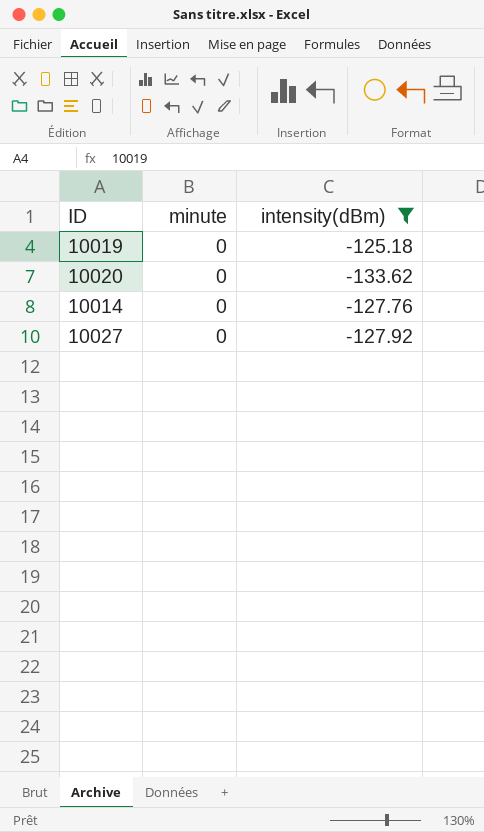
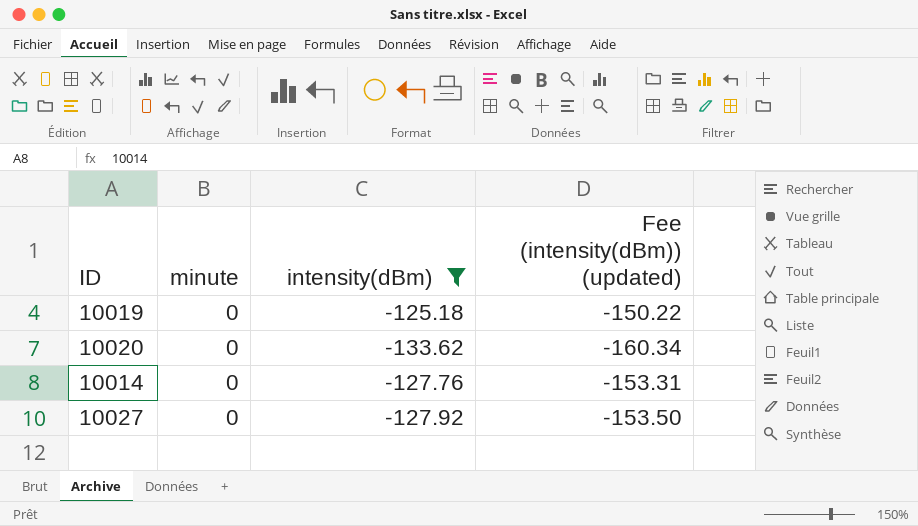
column Fee (intensity(dBm)) (updated) | formula: none -> [intensity(dBm)] * 1.2

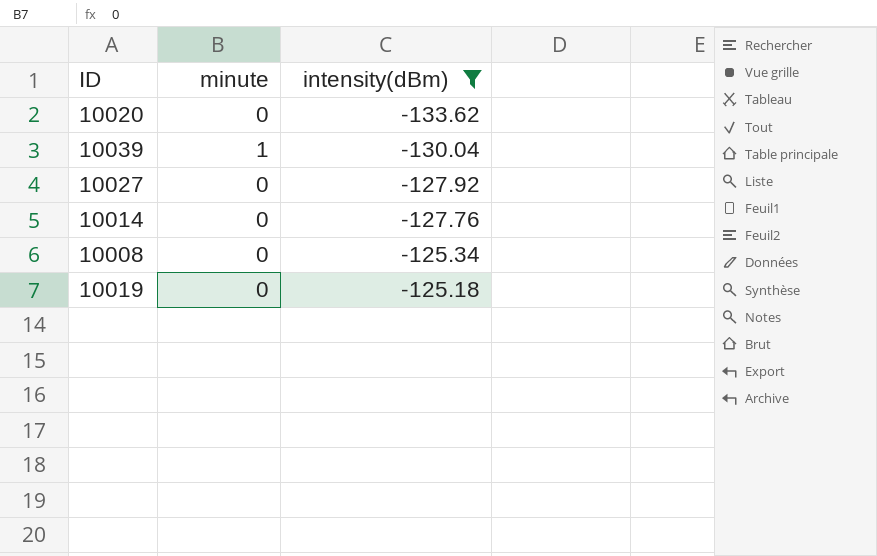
row order: none -> intensity(dBm) ascending
column Fee (intensity(dBm)) (updated) | formula: [intensity(dBm)] * 1.2 -> none
row 10039: none -> 1 | -130.04
row 10008: none -> 0 | -125.34

